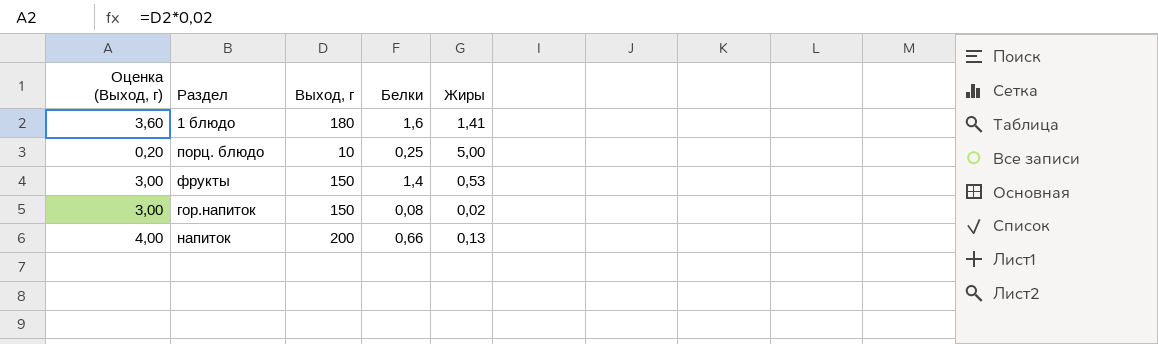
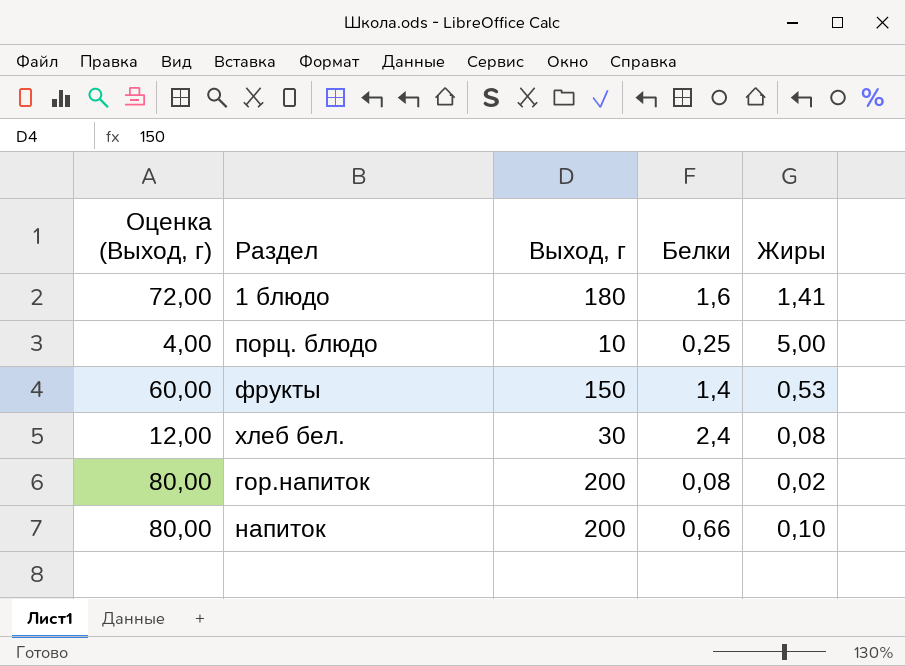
column Оценка (Выход, г) | formula: [Выход, г] * 0,02 -> [Выход, г] * 0,4
row хлеб бел.: none -> 12,00 | 30 | 2,4 | 0,08
гор.напиток | Выход, г: 150 -> 200
напиток | Жиры: 0,13 -> 0,10

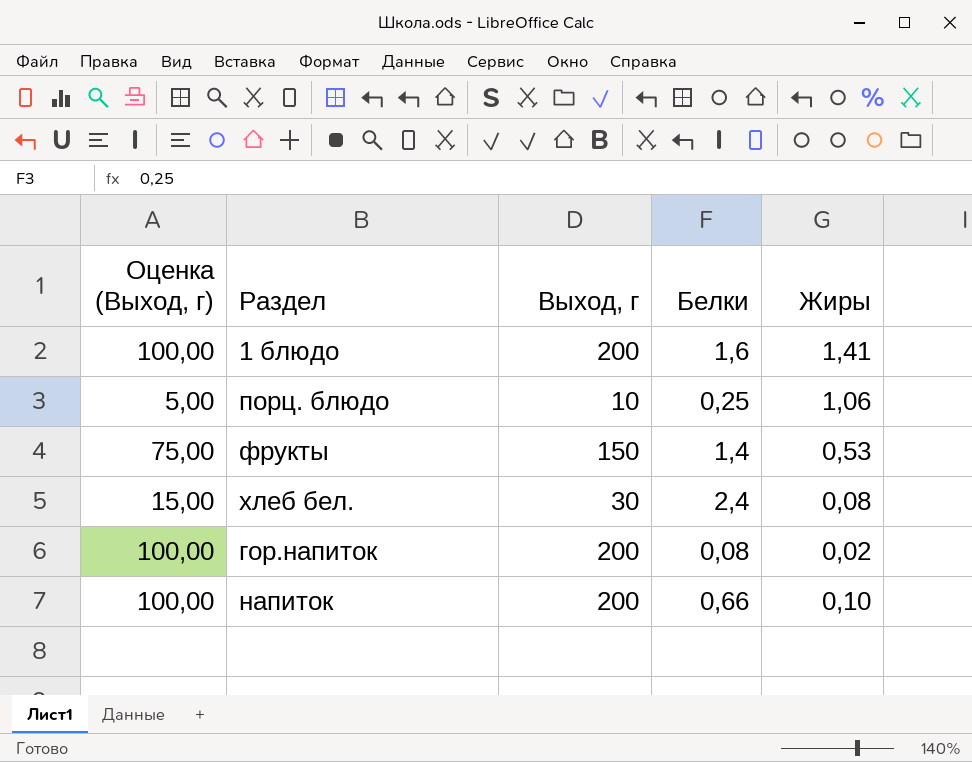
column Оценка (Выход, г) | formula: [Выход, г] * 0,4 -> [Выход, г] * 0,5
1 блюдо | Выход, г: 180 -> 200
порц. блюдо | Жиры: 5,00 -> 1,06

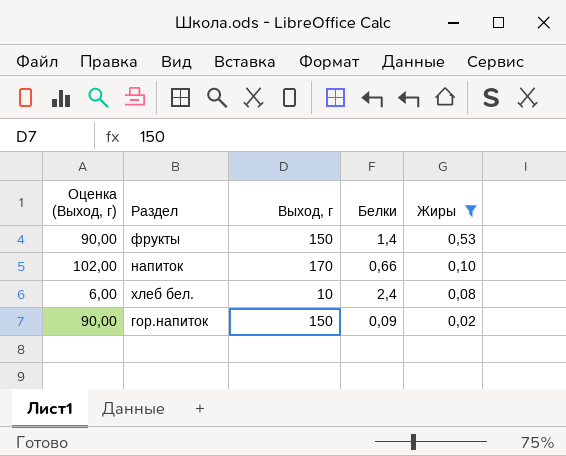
filter: none -> Жиры <= 0,53
row order: none -> Жиры descending
column Оценка (Выход, г) | formula: [Выход, г] * 0,5 -> [Выход, г] * 0,6
напиток | Выход, г: 200 -> 170
хлеб бел. | Выход, г: 30 -> 10
гор.напиток | Выход, г: 200 -> 150
гор.напиток | Белки: 0,08 -> 0,09

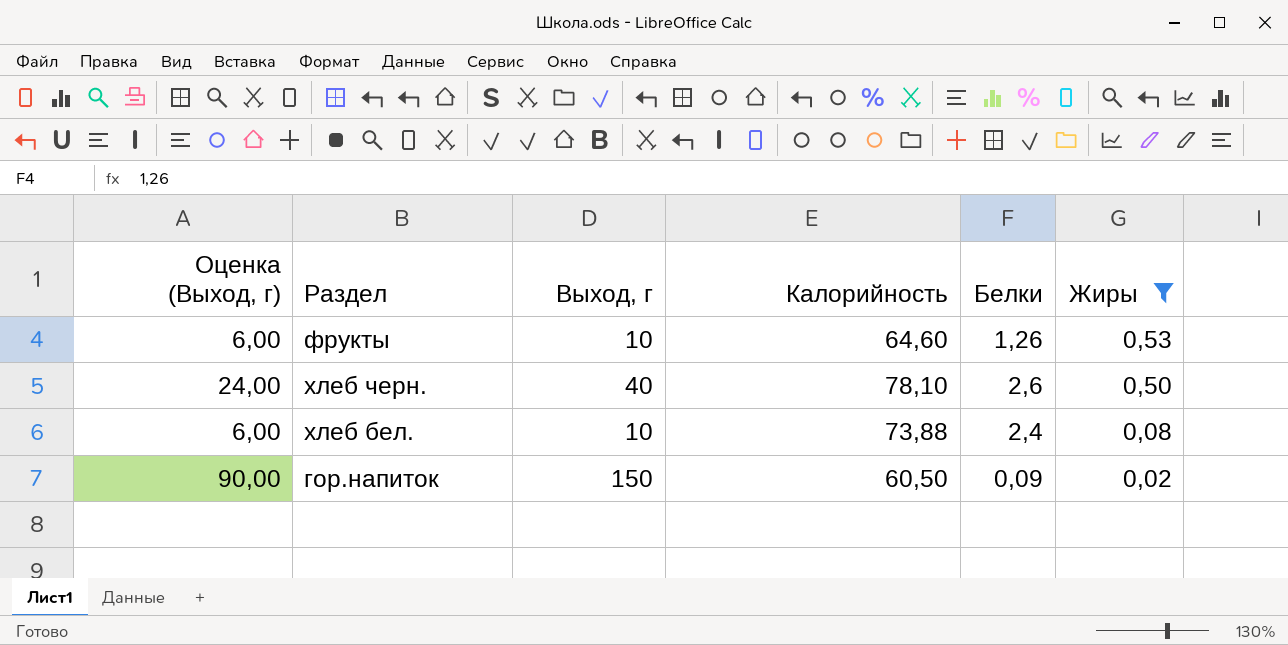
column Калорийность | position: none -> 4
row напиток: 102,00 | 170 | 0,66 | 0,10 -> none
фрукты | Оценка (Выход, г): 90,00 -> 6,00
фрукты | Выход, г: 150 -> 10
фрукты | Белки: 1,4 -> 1,26
row хлеб черн.: none -> 24,00 | 40 | 78,10 | 2,6 | 0,50

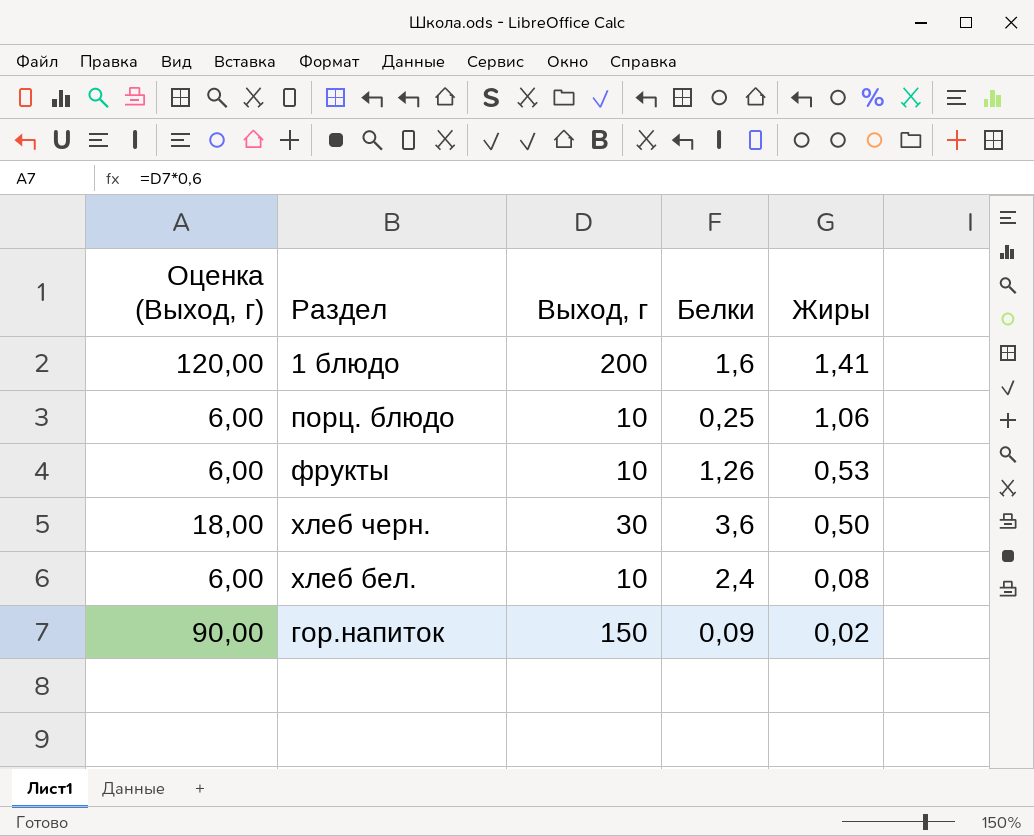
filter: Жиры <= 0,53 -> none
column Калорийность | position: 4 -> none
хлеб черн. | Оценка (Выход, г): 24,00 -> 18,00
хлеб черн. | Выход, г: 40 -> 30
хлеб черн. | Белки: 2,6 -> 3,6

